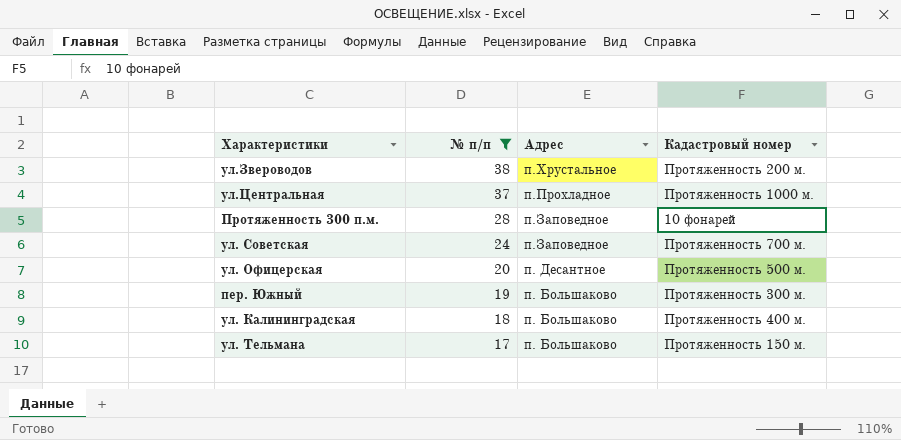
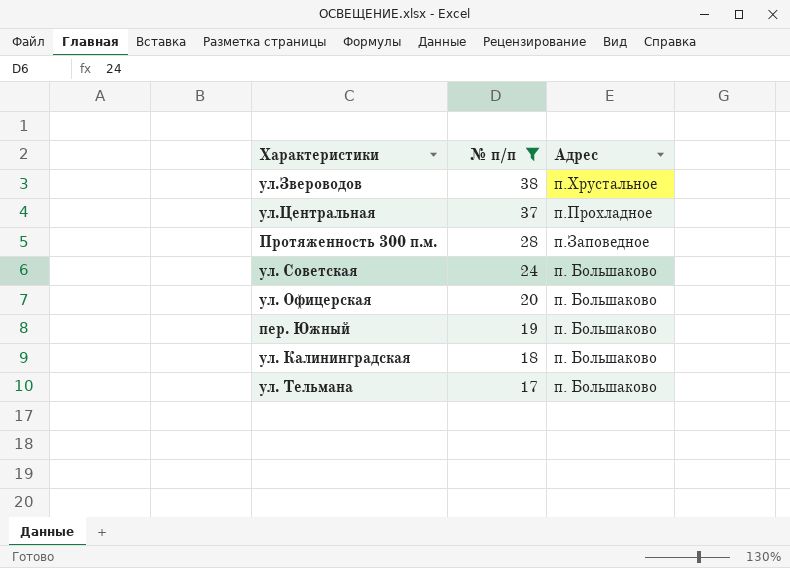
column Кадастровый номер | position: 4 -> none
ул. Советская | Адрес: п.Заповедное -> п. Большаково
ул. Офицерская | Адрес: п. Десантное -> п. Большаково

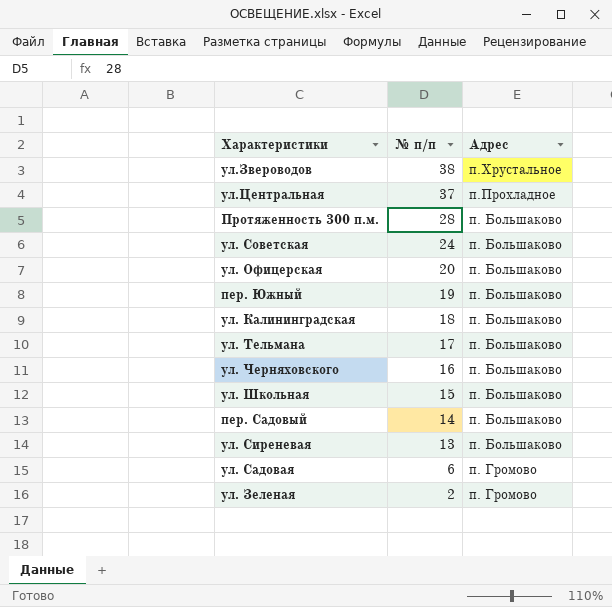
filter: № п/п >= 17 -> none
Протяженность 300 п.м. | Адрес: п.Заповедное -> п. Большаково

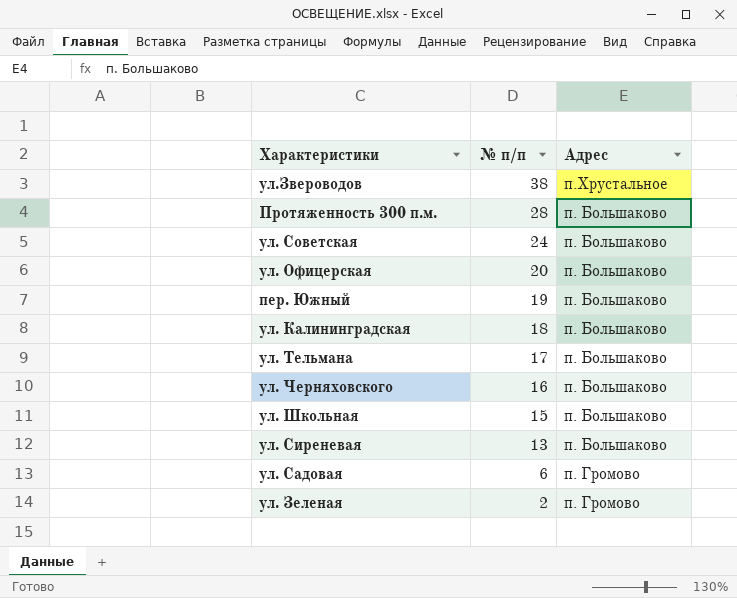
row ул.Центральная: 37 | п.Прохладное -> none
row пер. Садовый: 14 | п. Большаково -> none

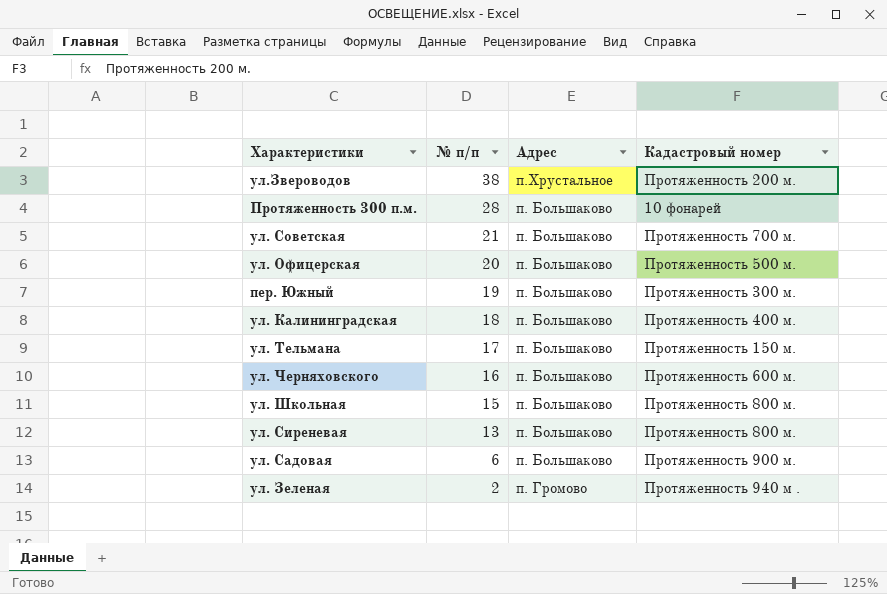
column Кадастровый номер | position: none -> 4
ул. Советская | № п/п: 24 -> 21
ул. Садовая | Адрес: п. Громово -> п. Большаково

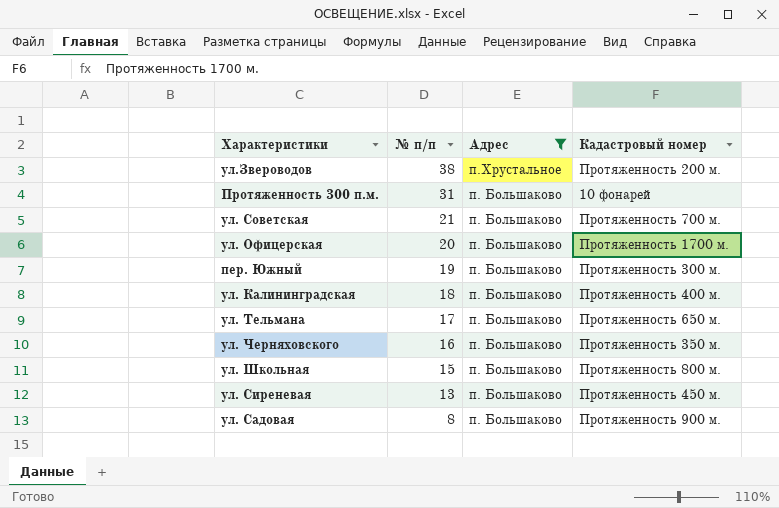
filter: none -> Адрес != п. Громово
Протяженность 300 п.м. | № п/п: 28 -> 31
ул. Офицерская | Кадастровый номер: Протяженность 500 м. -> Протяженность 1700 м.
ул. Тельмана | Кадастровый номер: Протяженность 150 м. -> Протяженность 650 м.
ул. Черняховского | Кадастровый номер: Протяженность 600 м. -> Протяженность 350 м.
ул. Сиреневая | Кадастровый номер: Протяженность 800 м. -> Протяженность 450 м.
ул. Садовая | № п/п: 6 -> 8

